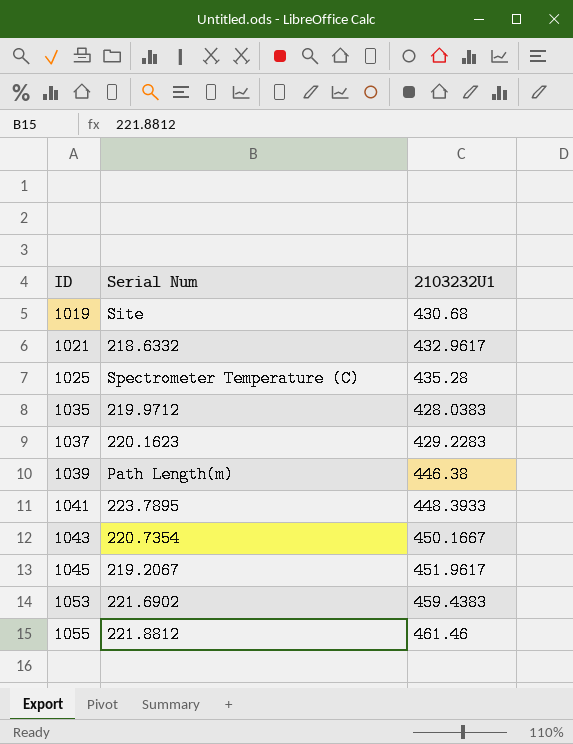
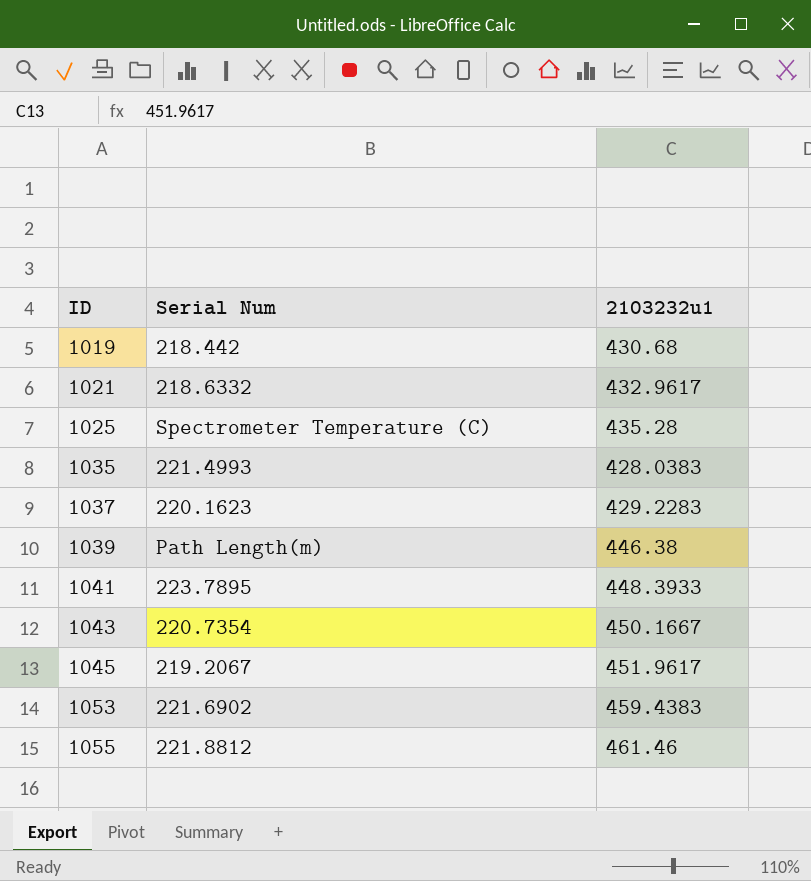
column name: 2103232U1 -> 2103232u1
1019 | Serial Num: Site -> 218.442
1035 | Serial Num: 219.9712 -> 221.4993

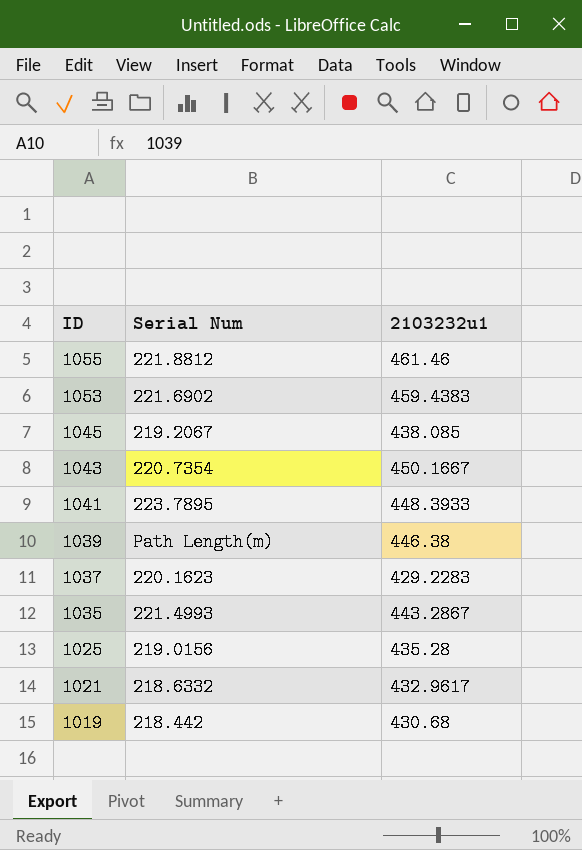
row order: ID ascending -> ID descending
1045 | 2103232u1: 451.9617 -> 438.085
1035 | 2103232u1: 428.0383 -> 443.2867
1025 | Serial Num: Spectrometer Temperature (C) -> 219.0156

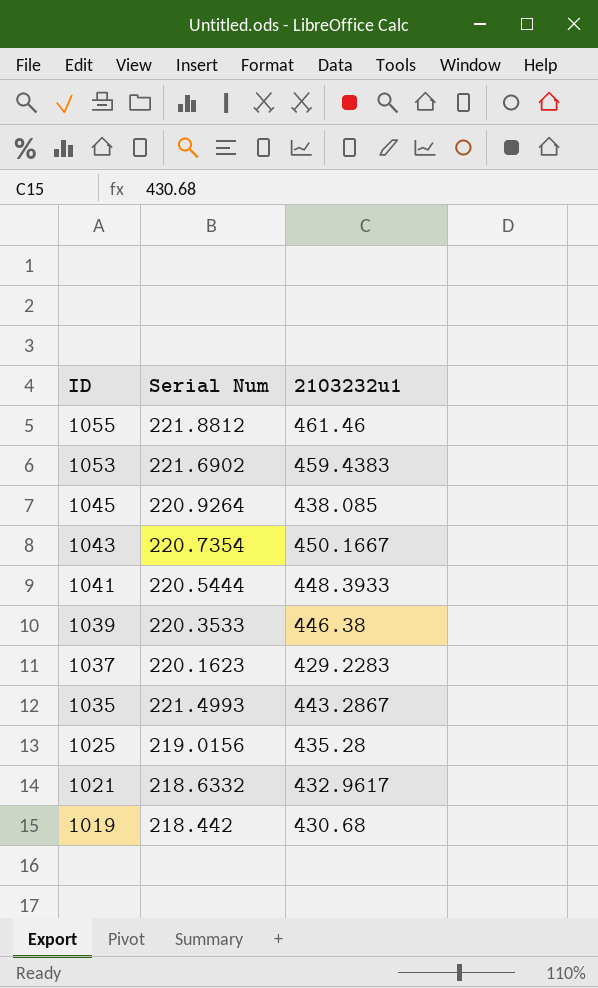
1045 | Serial Num: 219.2067 -> 220.9264
1041 | Serial Num: 223.7895 -> 220.5444
1039 | Serial Num: Path Length(m) -> 220.3533

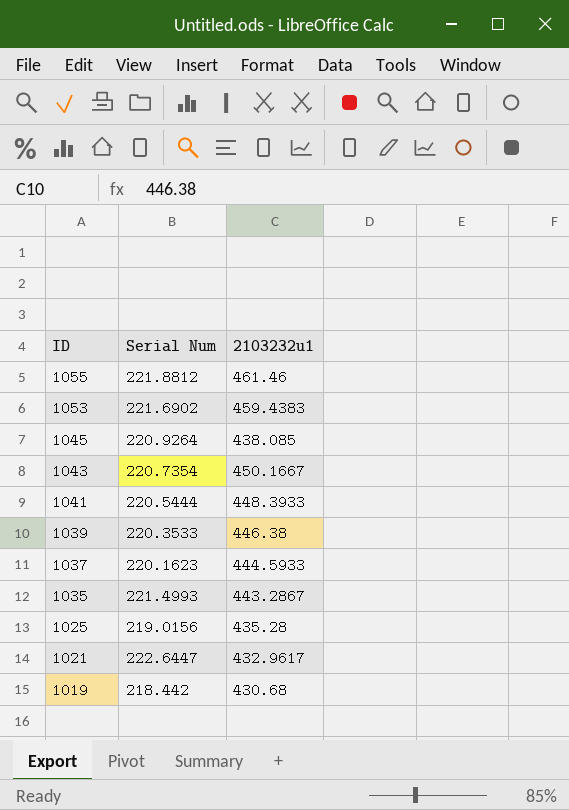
1037 | 2103232u1: 429.2283 -> 444.5933
1021 | Serial Num: 218.6332 -> 222.6447

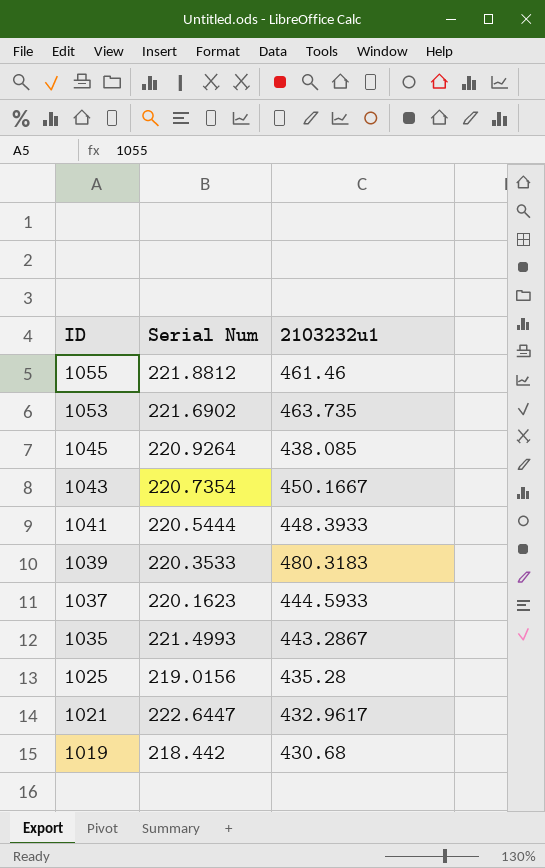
1053 | 2103232u1: 459.4383 -> 463.735
1039 | 2103232u1: 446.38 -> 480.3183

